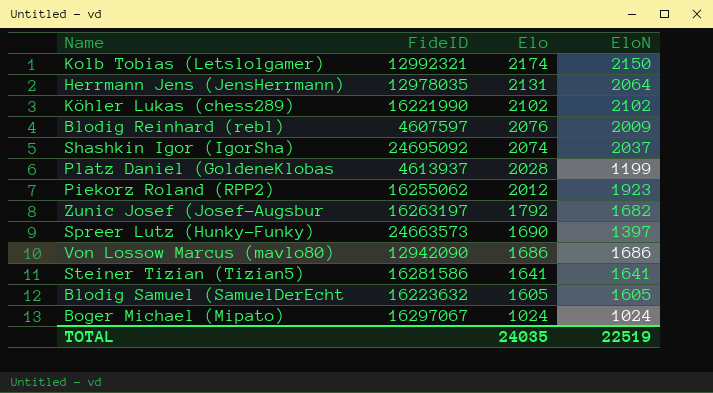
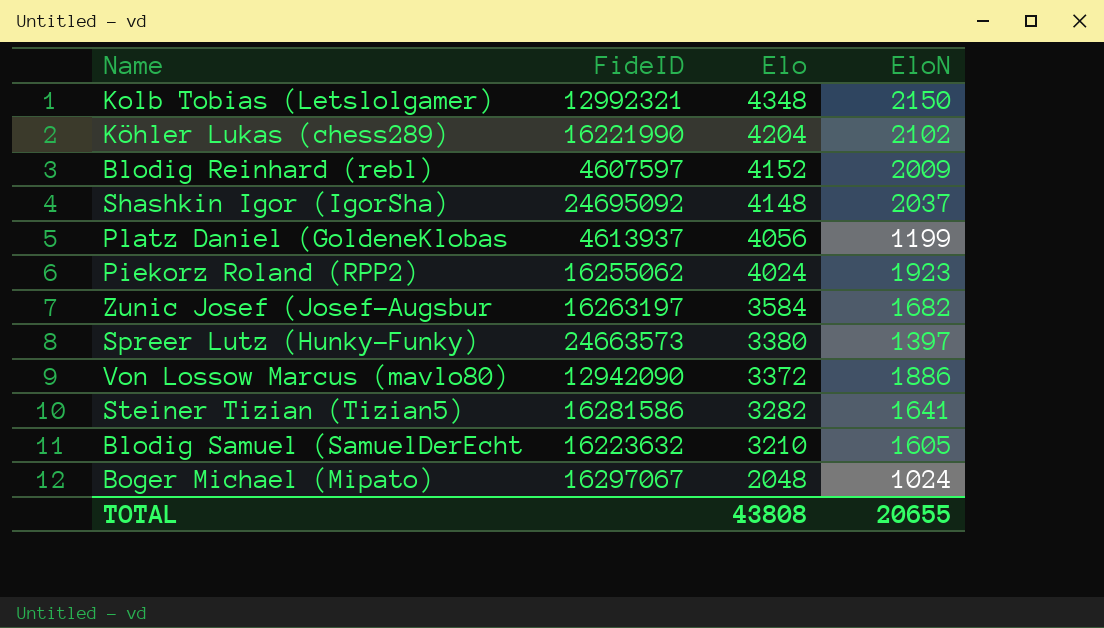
row Herrmann Jens (JensHerrmann): 12978035 | 2131 | 2064 -> none
Kolb Tobias (Letslolgamer) | Elo: 2174 -> 4348
Köhler Lukas (chess289) | Elo: 2102 -> 4204
Blodig Reinhard (rebl) | Elo: 2076 -> 4152
Shashkin Igor (IgorSha) | Elo: 2074 -> 4148
Platz Daniel (GoldeneKlobas | Elo: 2028 -> 4056
Piekorz Roland (RPP2) | Elo: 2012 -> 4024
Zunic Josef (Josef-Augsbur | Elo: 1792 -> 3584
Spreer Lutz (Hunky-Funky) | Elo: 1690 -> 3380
Von Lossow Marcus (mavlo80) | Elo: 1686 -> 3372
Von Lossow Marcus (mavlo80) | EloN: 1686 -> 1886
Steiner Tizian (Tizian5) | Elo: 1641 -> 3282
Blodig Samuel (SamuelDerEcht | Elo: 1605 -> 3210
Boger Michael (Mipato) | Elo: 1024 -> 2048
TOTAL | Elo: 24035 -> 43808
TOTAL | EloN: 22519 -> 20655

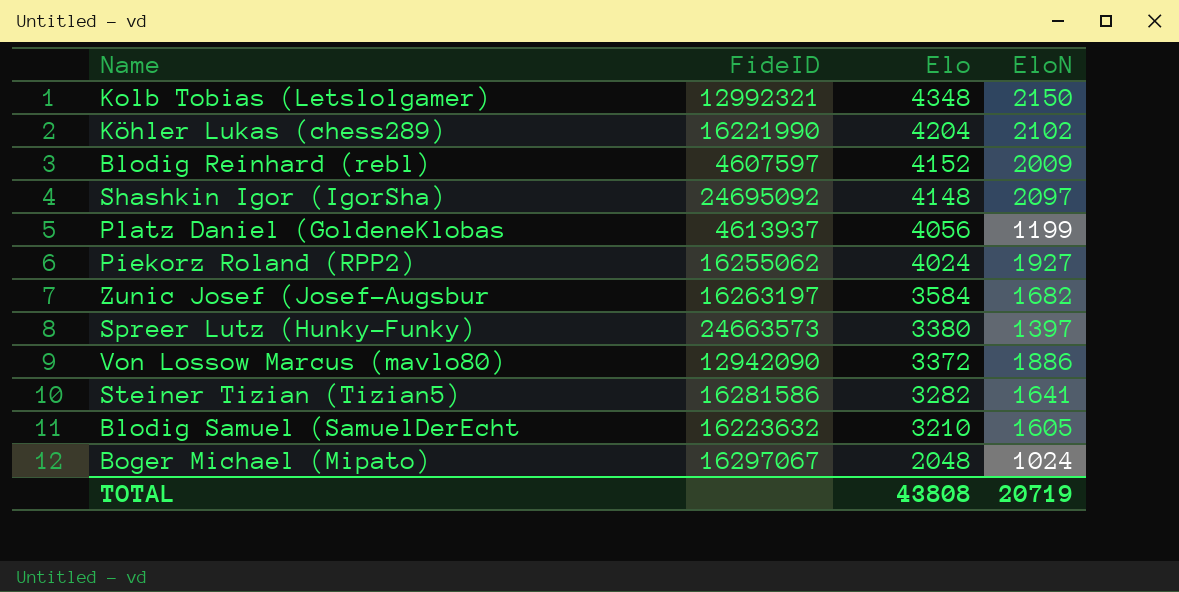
Shashkin Igor (IgorSha) | EloN: 2037 -> 2097
Piekorz Roland (RPP2) | EloN: 1923 -> 1927
TOTAL | EloN: 20655 -> 20719

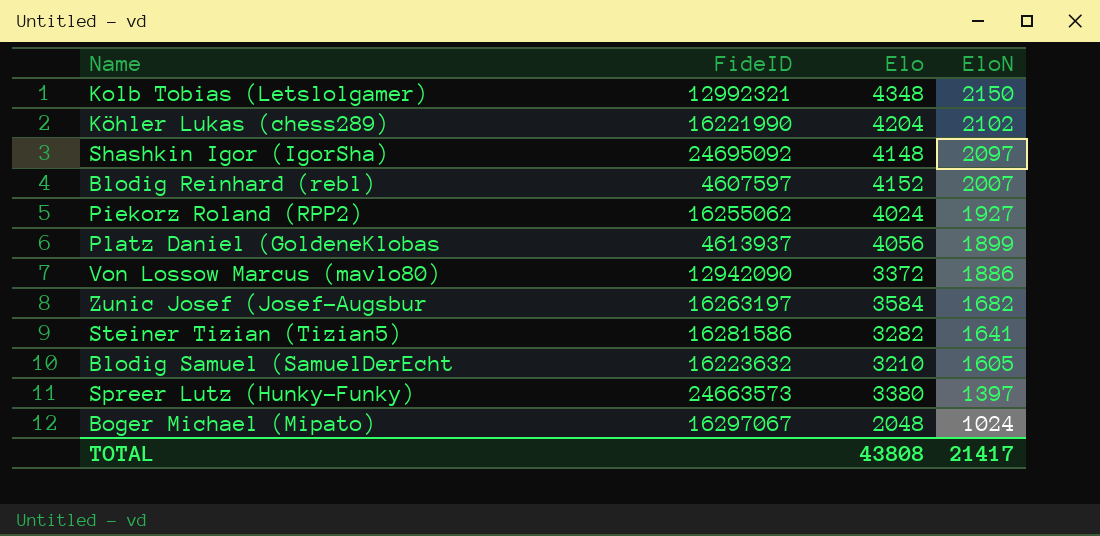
row order: Elo descending -> EloN descending
Blodig Reinhard (rebl) | EloN: 2009 -> 2007
Platz Daniel (GoldeneKlobas | EloN: 1199 -> 1899
TOTAL | EloN: 20719 -> 21417

